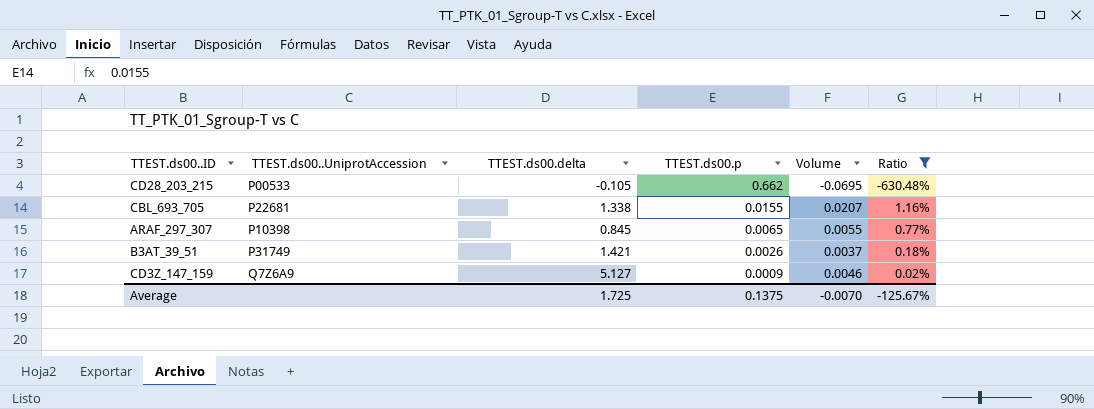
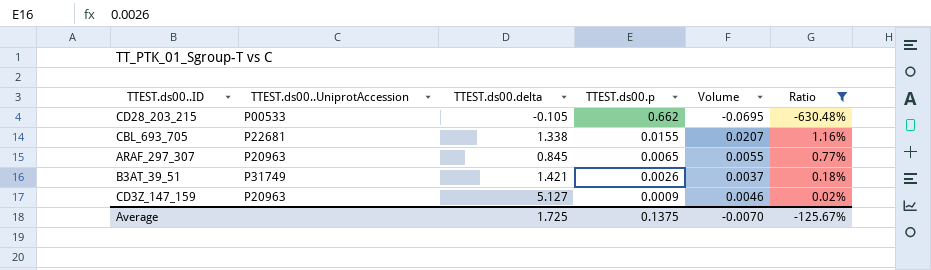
ARAF_297_307 | TTEST.ds00..UniprotAccession: P10398 -> P20963
CD3Z_147_159 | TTEST.ds00..UniprotAccession: Q7Z6A9 -> P20963

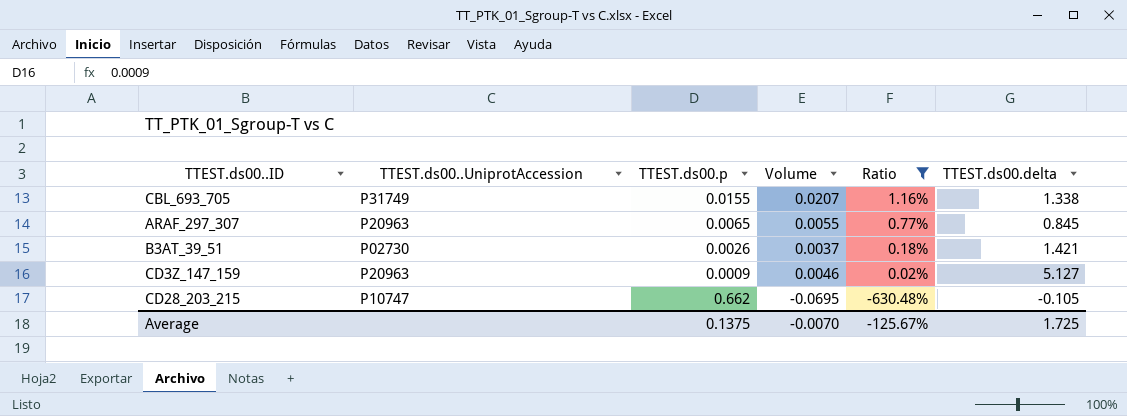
row order: TTEST.ds00.p descending -> Ratio descending
column TTEST.ds00.delta | position: 3 -> 6
CBL_693_705 | TTEST.ds00..UniprotAccession: P22681 -> P31749
B3AT_39_51 | TTEST.ds00..UniprotAccession: P31749 -> P02730
CD28_203_215 | TTEST.ds00..UniprotAccession: P00533 -> P10747

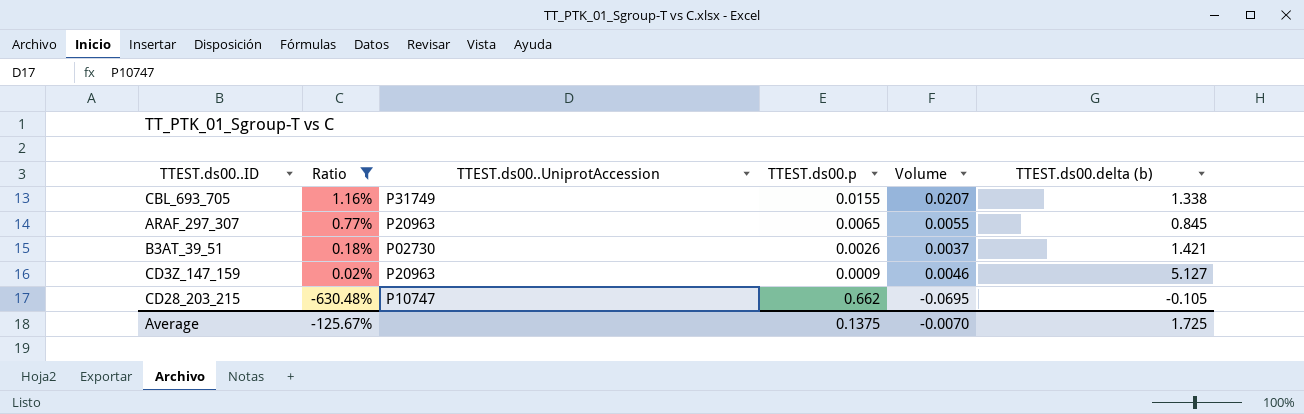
column Ratio | position: 5 -> 2
column name: TTEST.ds00.delta -> TTEST.ds00.delta (b)

